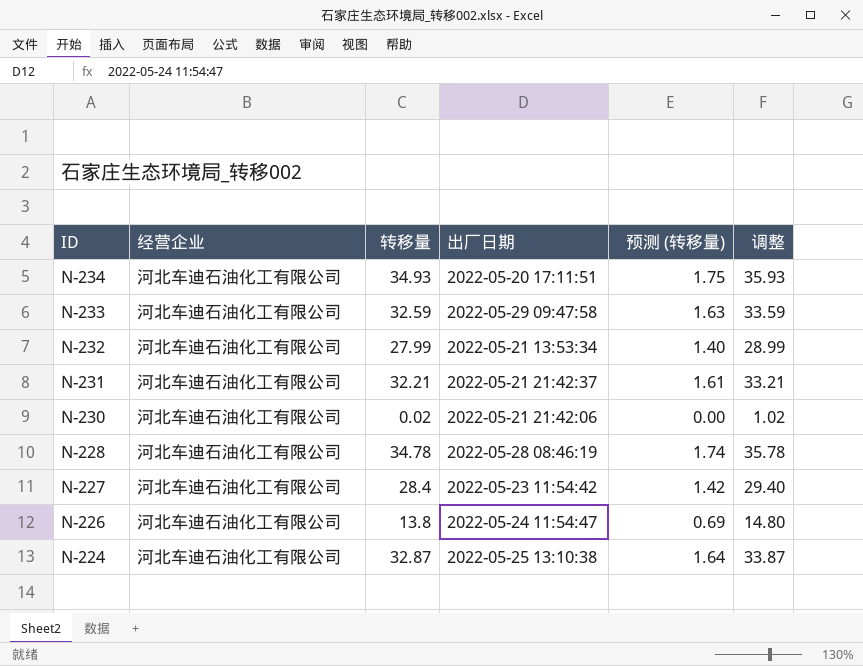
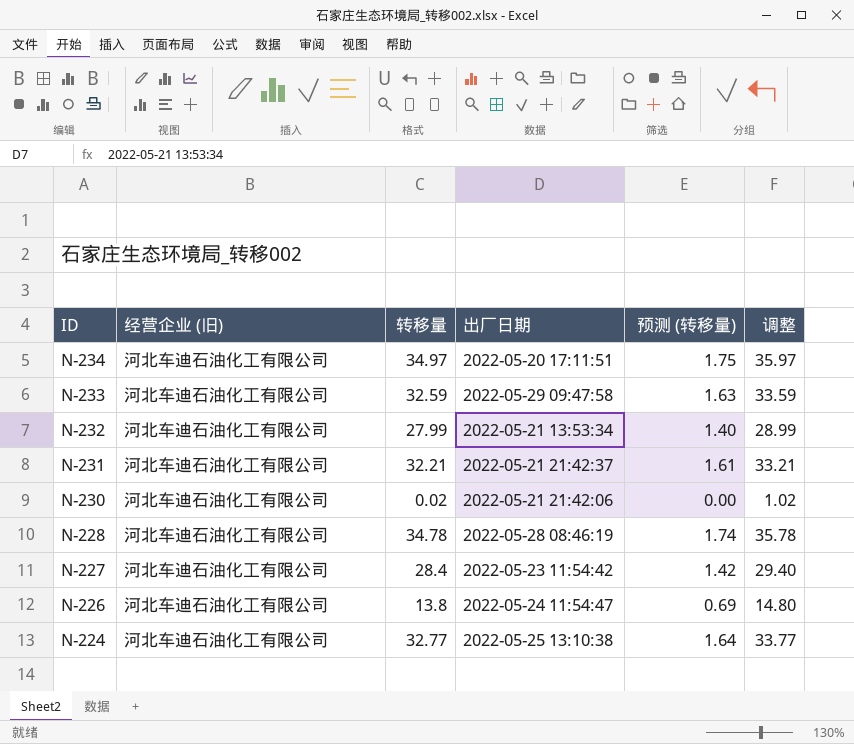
column name: 经营企业 -> 经营企业 (旧)
N-234 | 转移量: 34.93 -> 34.97
N-234 | 调整: 35.93 -> 35.97
N-224 | 转移量: 32.87 -> 32.77
N-224 | 调整: 33.87 -> 33.77

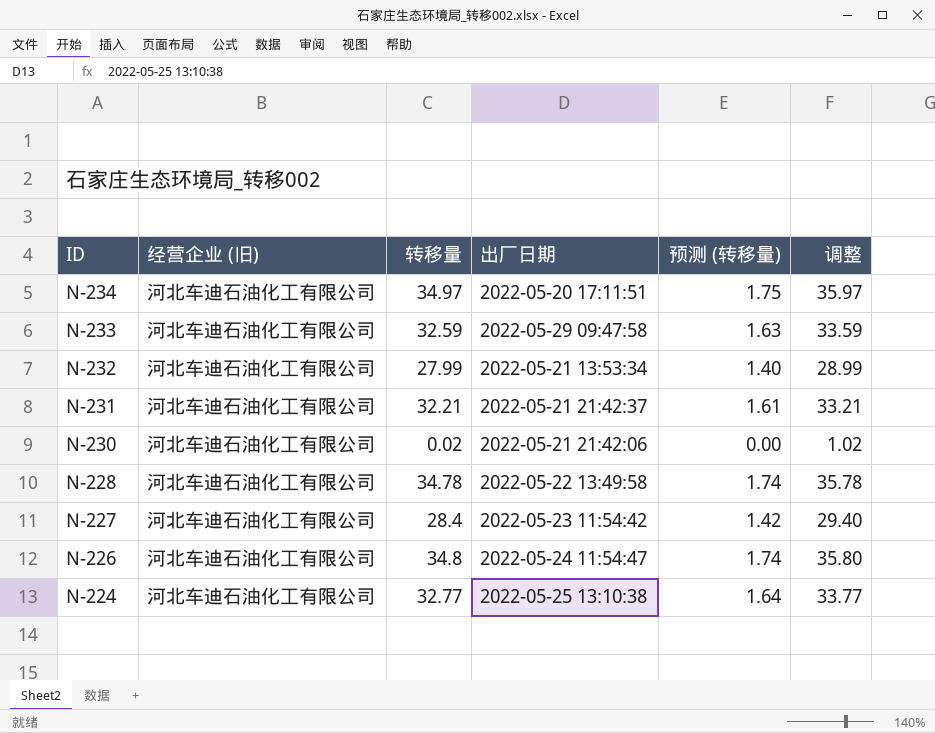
N-228 | 出厂日期: 2022-05-28 08:46:19 -> 2022-05-22 13:49:58
N-226 | 转移量: 13.8 -> 34.8
N-226 | 预测 (转移量): 0.69 -> 1.74
N-226 | 调整: 14.80 -> 35.80

